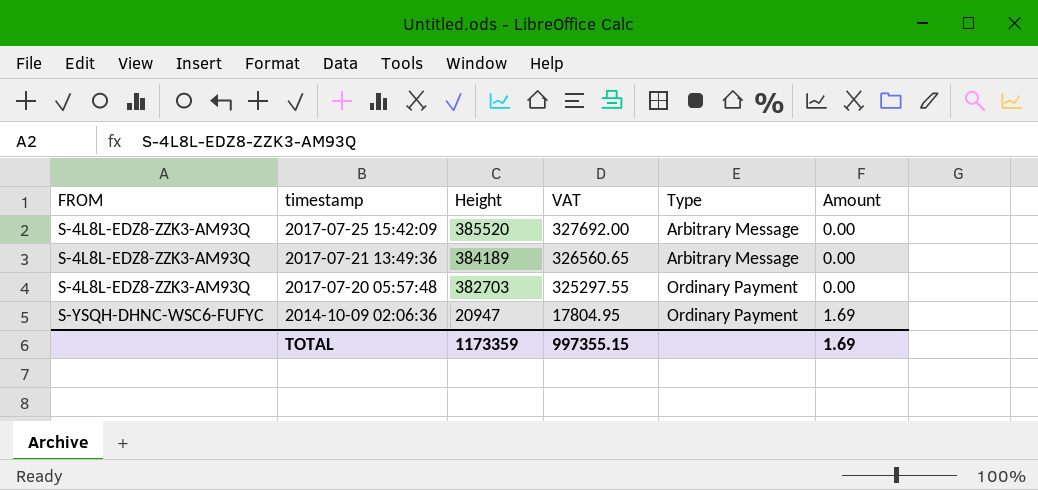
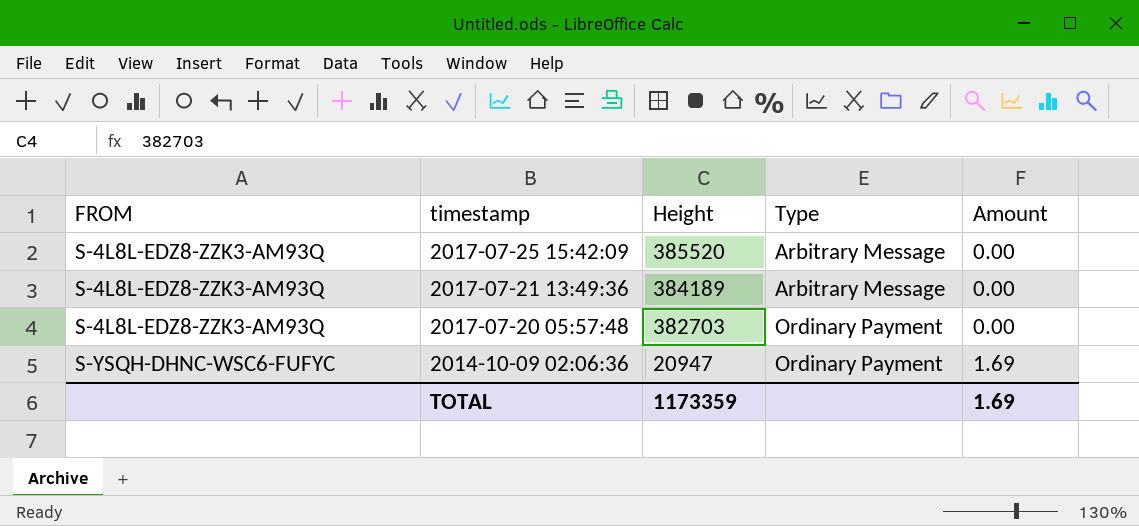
column VAT | formula: [Height] * 0.85 -> none

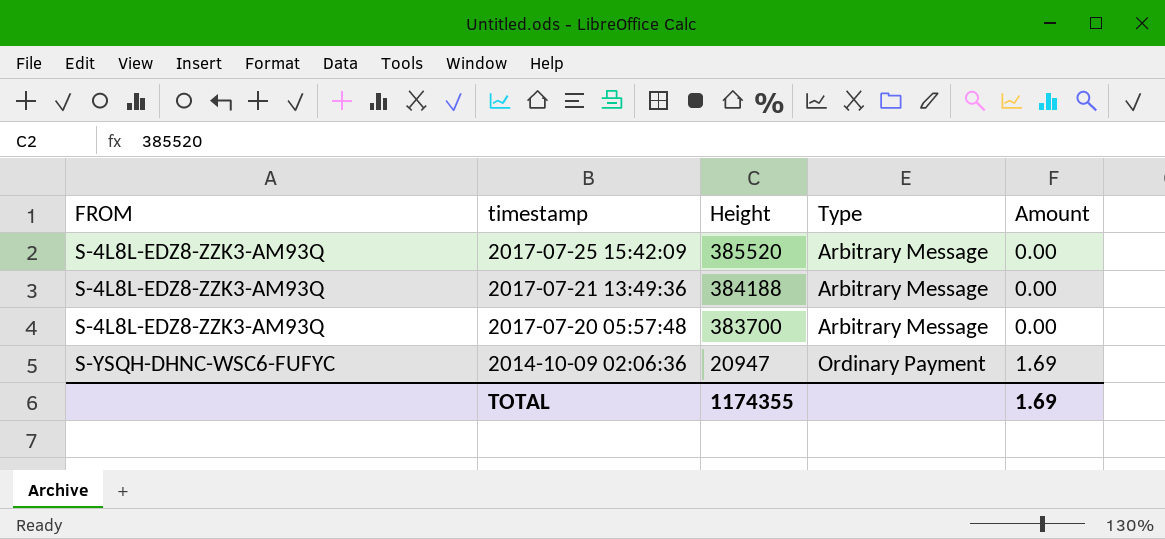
2017-07-21 13:49:36 | Height: 384189 -> 384188
2017-07-20 05:57:48 | Height: 382703 -> 383700
2017-07-20 05:57:48 | Type: Ordinary Payment -> Arbitrary Message
TOTAL | Height: 1173359 -> 1174355

